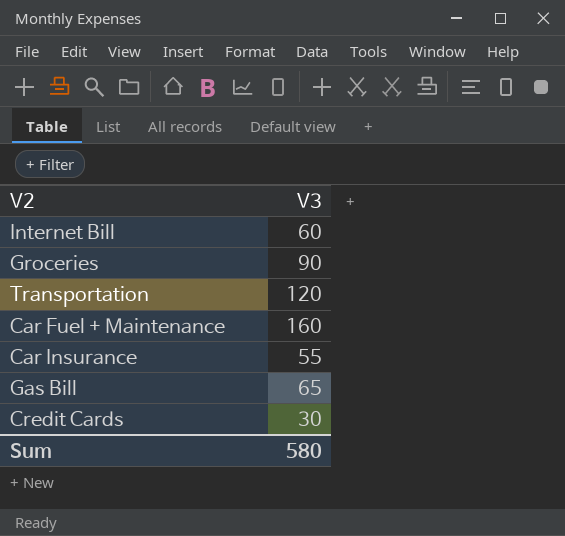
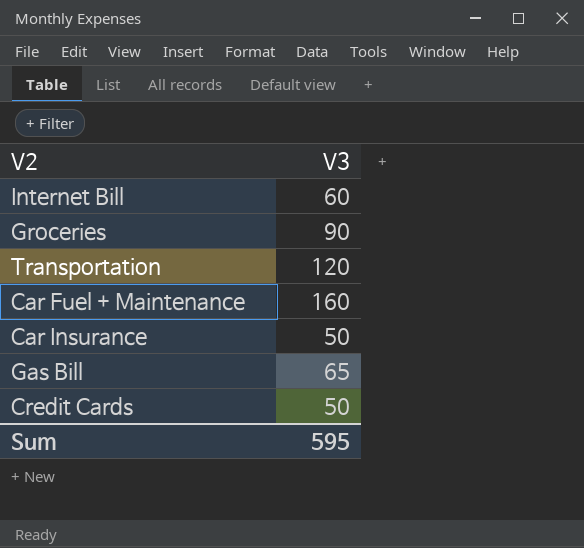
Car Insurance | V3: 55 -> 50
Credit Cards | V3: 30 -> 50
Sum | V3: 580 -> 595

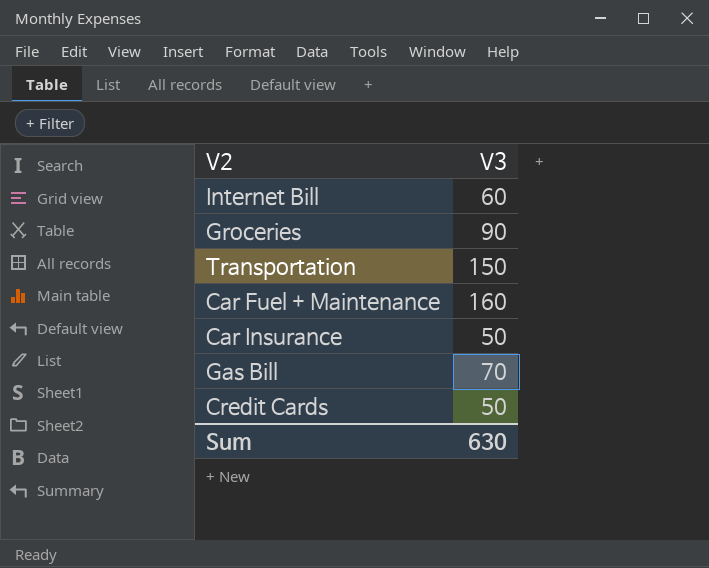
Transportation | V3: 120 -> 150
Gas Bill | V3: 65 -> 70
Sum | V3: 595 -> 630

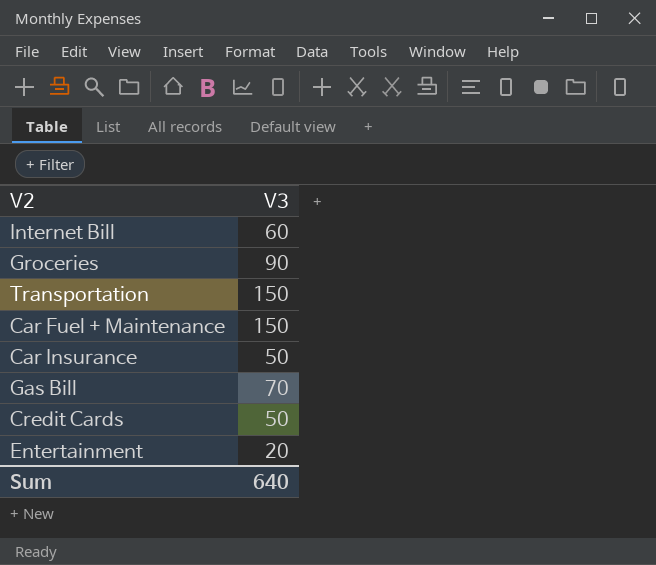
Car Fuel + Maintenance | V3: 160 -> 150
row Entertainment: none -> 20
Sum | V3: 630 -> 640

